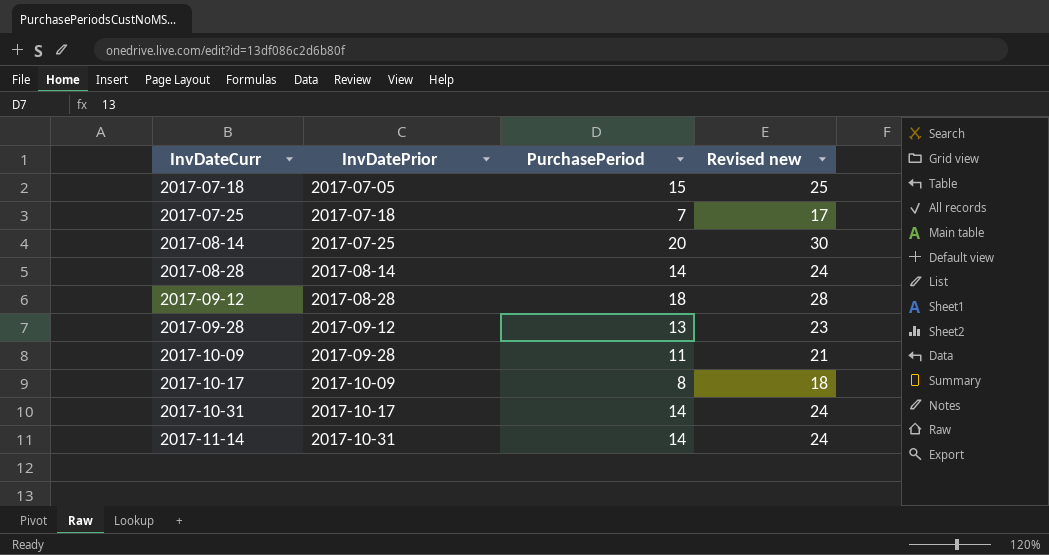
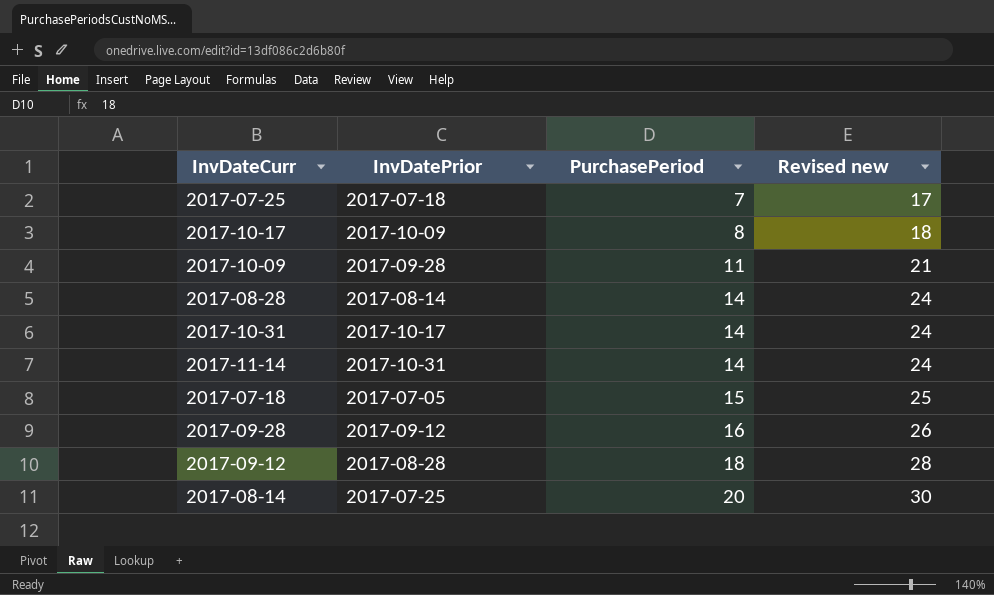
row order: InvDateCurr ascending -> PurchasePeriod ascending
2017-09-28 | PurchasePeriod: 13 -> 16
2017-09-28 | Revised new: 23 -> 26

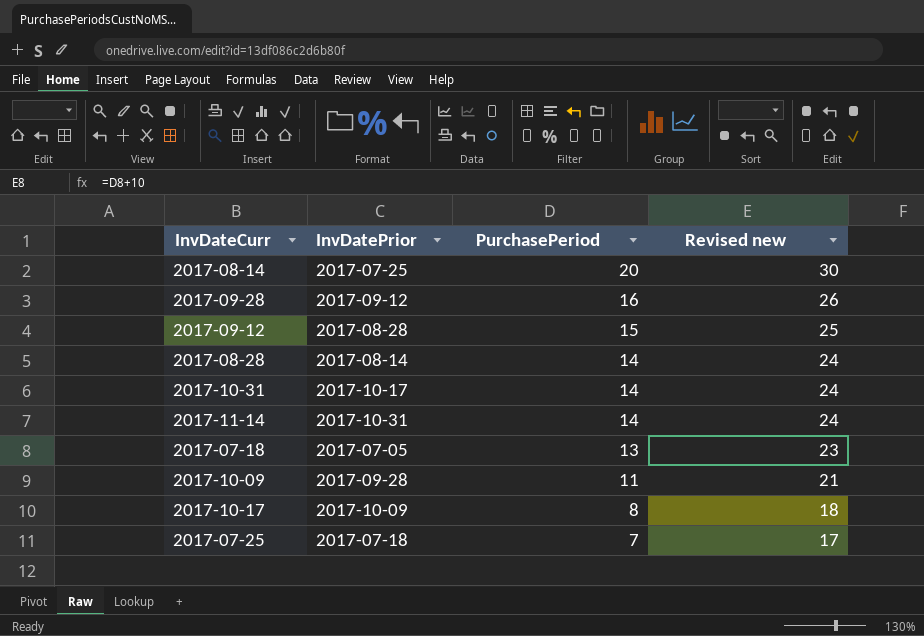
row order: PurchasePeriod ascending -> PurchasePeriod descending
2017-09-12 | PurchasePeriod: 18 -> 15
2017-09-12 | Revised new: 28 -> 25
2017-07-18 | PurchasePeriod: 15 -> 13
2017-07-18 | Revised new: 25 -> 23

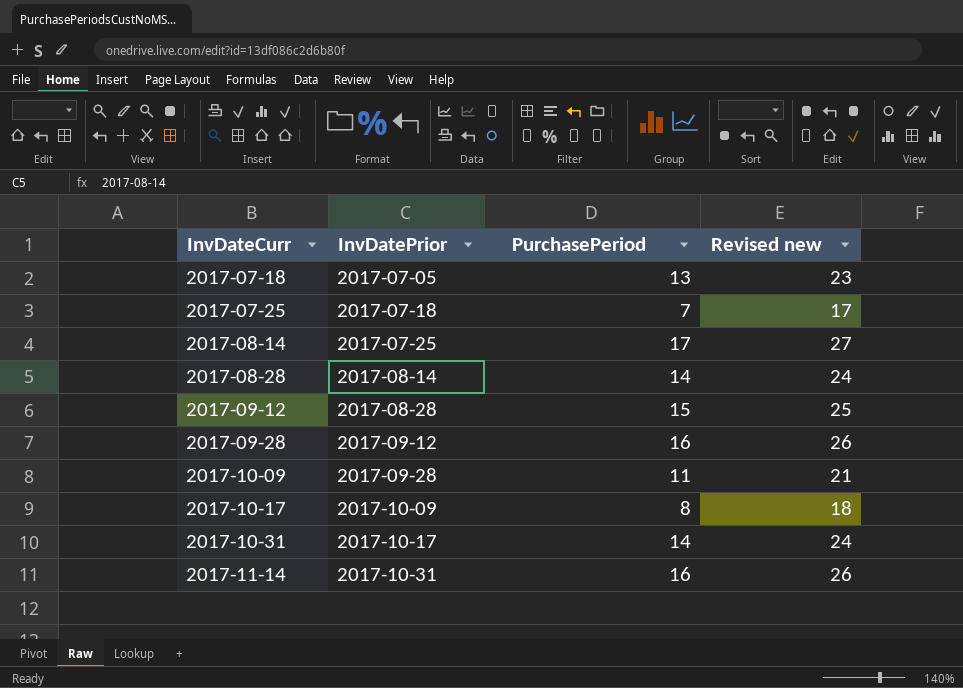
row order: PurchasePeriod descending -> InvDateCurr ascending
2017-08-14 | PurchasePeriod: 20 -> 17
2017-08-14 | Revised new: 30 -> 27
2017-11-14 | PurchasePeriod: 14 -> 16
2017-11-14 | Revised new: 24 -> 26

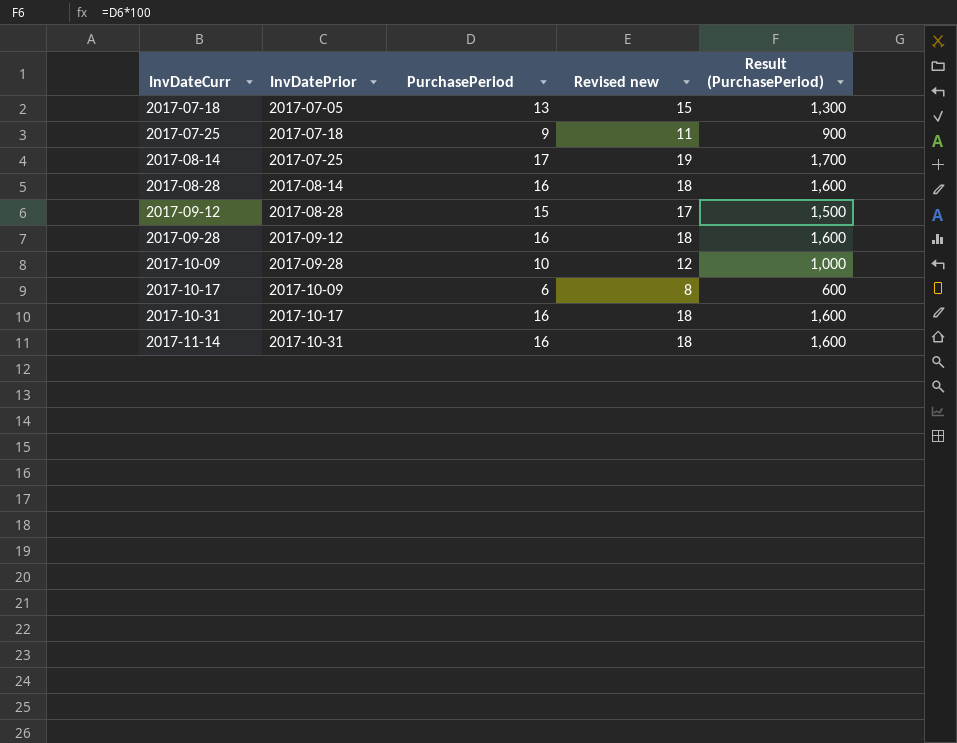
column Revised new | formula: [PurchasePeriod] + 10 -> [PurchasePeriod] + 2
column Result (PurchasePeriod) | formula: none -> [PurchasePeriod] * 100
2017-07-25 | PurchasePeriod: 7 -> 9
2017-08-28 | PurchasePeriod: 14 -> 16
2017-10-09 | PurchasePeriod: 11 -> 10
2017-10-17 | PurchasePeriod: 8 -> 6
2017-10-31 | PurchasePeriod: 14 -> 16

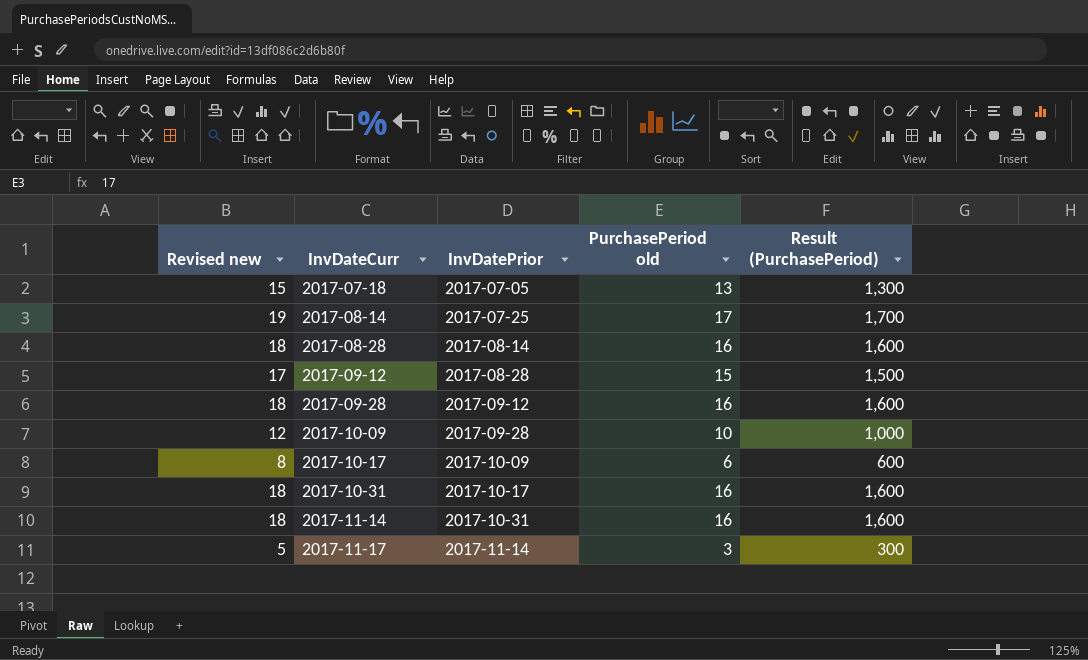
column Revised new | position: 4 -> 1
column name: PurchasePeriod -> PurchasePeriod old
row 2017-07-25: 2017-07-18 | 9 | 11 | 900 -> none
row 2017-11-17: none -> 5 | 2017-11-14 | 3 | 300

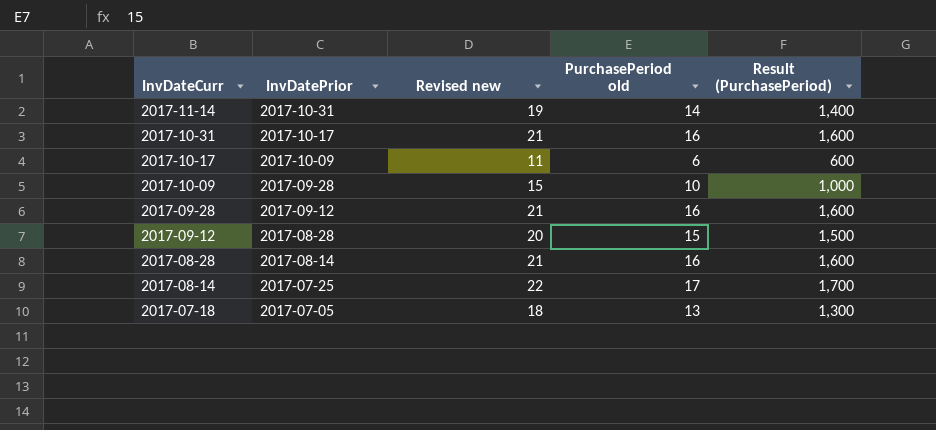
row order: InvDateCurr ascending -> InvDateCurr descending
column Revised new | formula: [PurchasePeriod old] + 2 -> [PurchasePeriod old] + 5
column Revised new | position: 1 -> 3
row 2017-11-17: 5 | 2017-11-14 | 3 | 300 -> none
2017-11-14 | PurchasePeriod old: 16 -> 14
2017-11-14 | Result (PurchasePeriod): 1,600 -> 1,400

